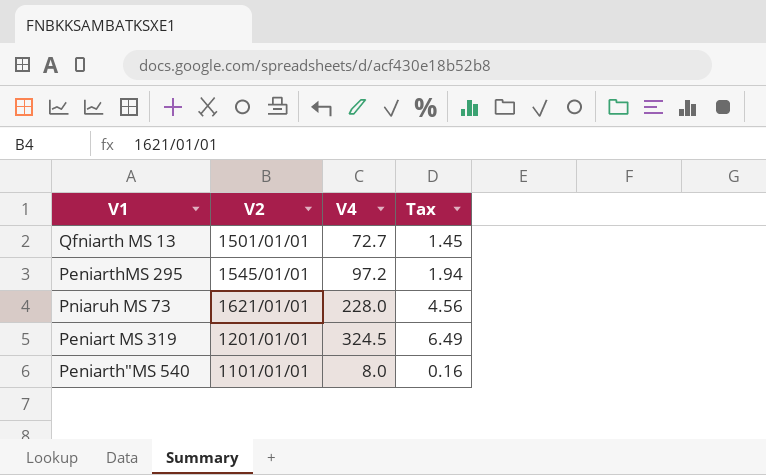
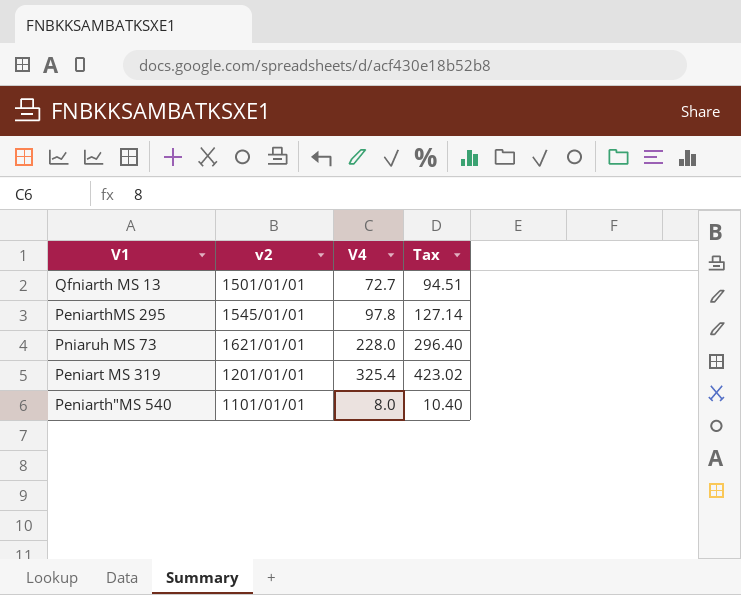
column name: V2 -> v2
column Tax | formula: [V4] * 0.02 -> [V4] * 1.3
PeniarthMS 295 | V4: 97.2 -> 97.8
Peniart MS 319 | V4: 324.5 -> 325.4

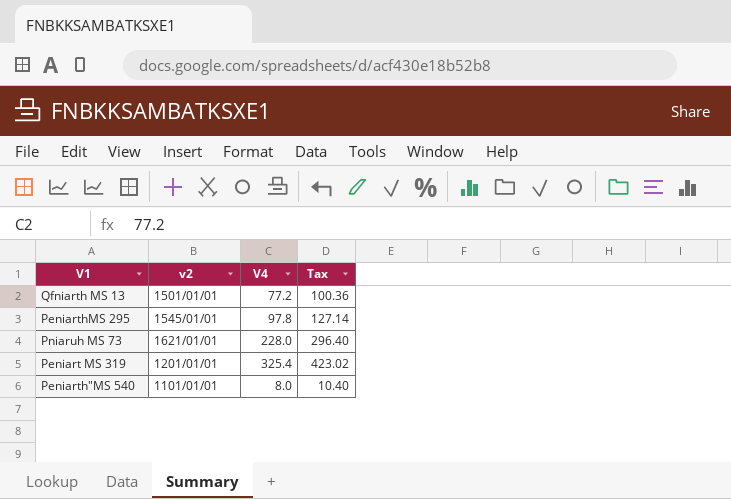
Qfniarth MS 13 | V4: 72.7 -> 77.2
Qfniarth MS 13 | Tax: 94.51 -> 100.36

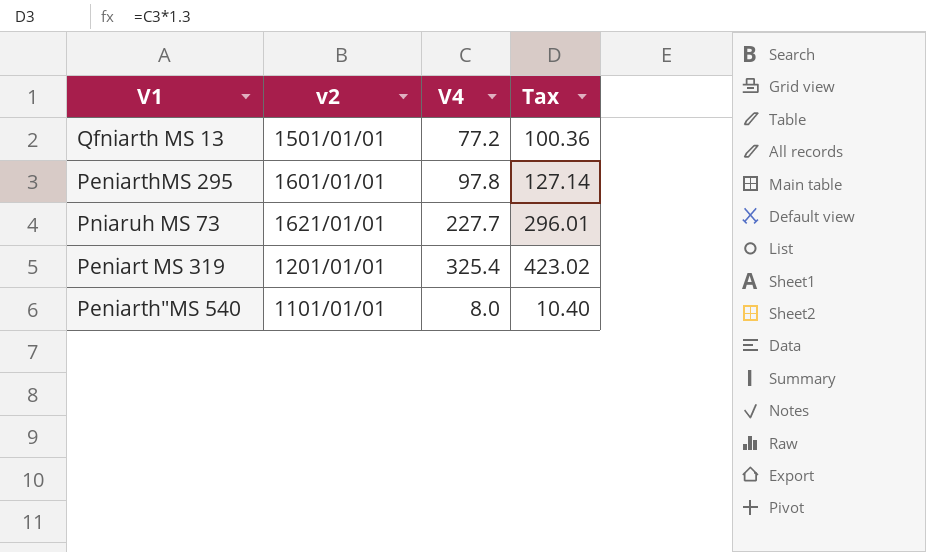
PeniarthMS 295 | v2: 1545/01/01 -> 1601/01/01
Pniaruh MS 73 | V4: 228.0 -> 227.7
Pniaruh MS 73 | Tax: 296.40 -> 296.01

